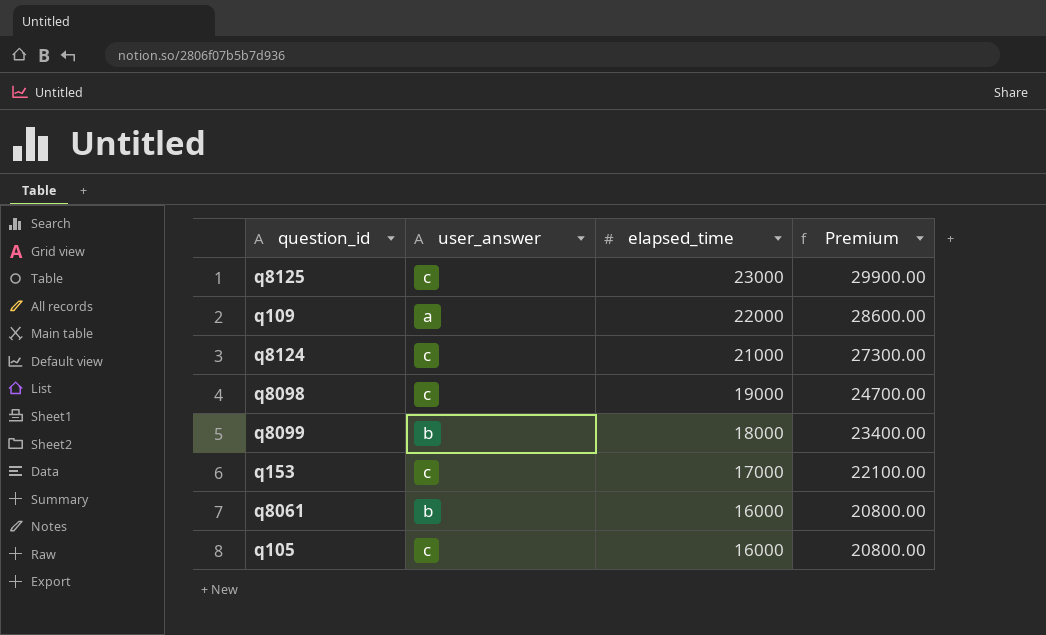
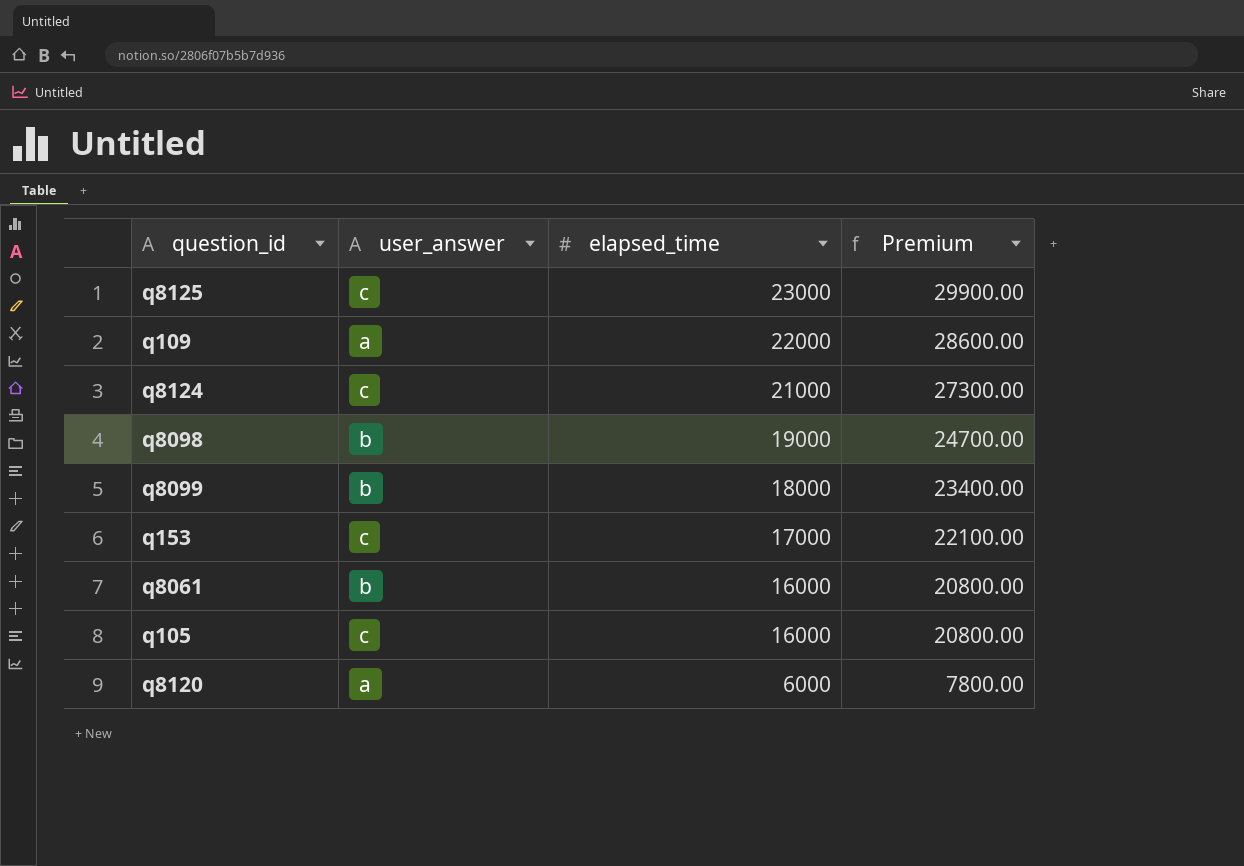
q8098 | user_answer: c -> b
row q8120: none -> a | 6000 | 7800.00

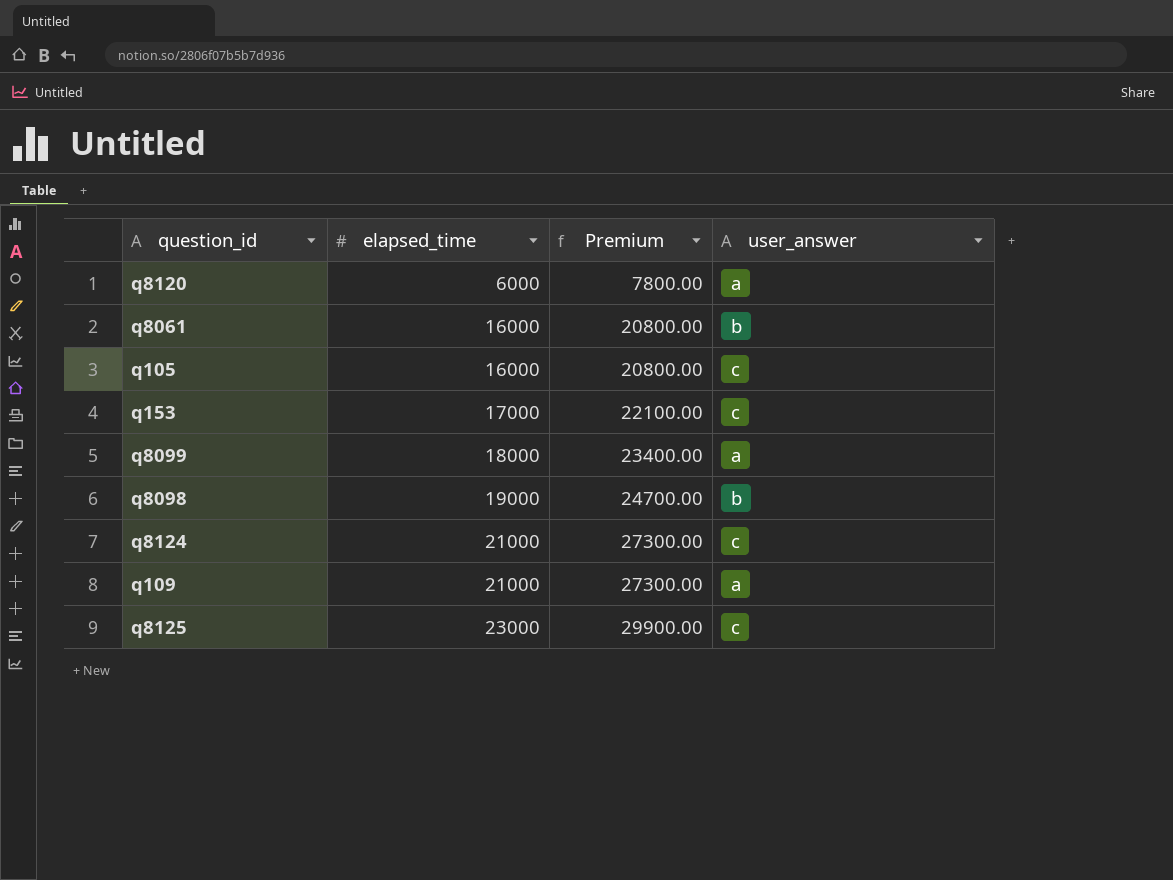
row order: elapsed_time descending -> elapsed_time ascending
column user_answer | position: 2 -> 4
q8099 | user_answer: b -> a
q109 | elapsed_time: 22000 -> 21000
q109 | Premium: 28600.00 -> 27300.00

